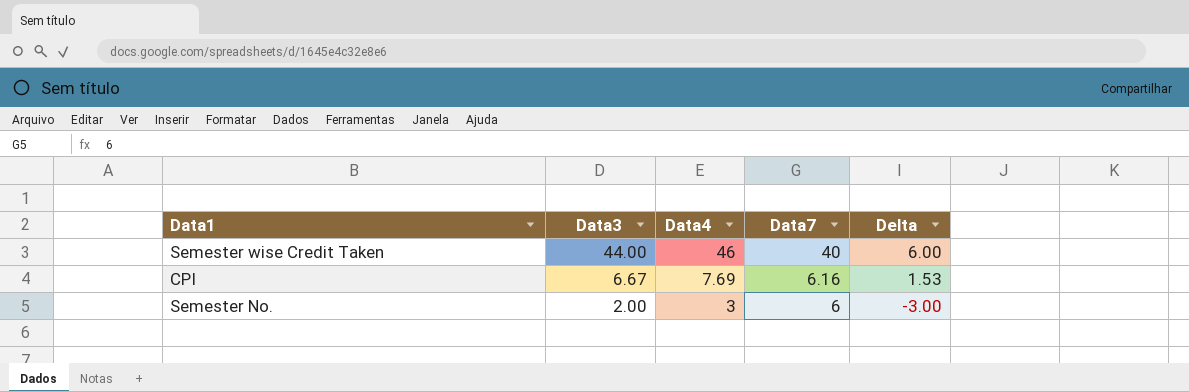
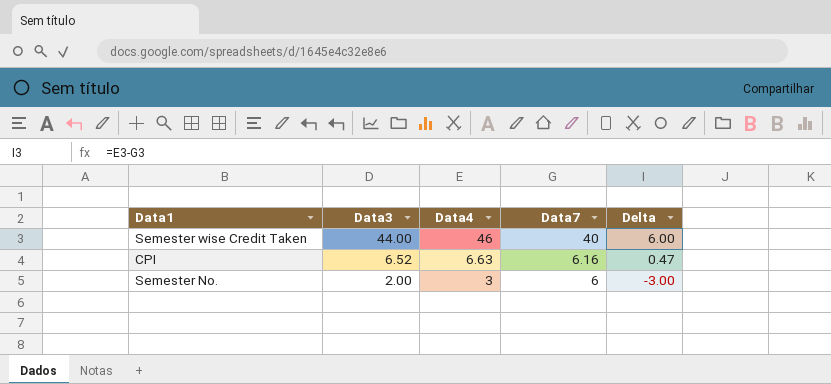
CPI | Data3: 6.67 -> 6.52
CPI | Data4: 7.69 -> 6.63
CPI | Delta: 1.53 -> 0.47

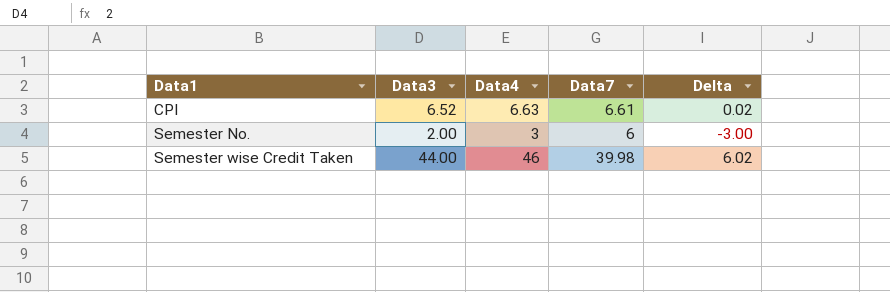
row order: Data3 descending -> Data1 ascending
CPI | Data7: 6.16 -> 6.61
CPI | Delta: 0.47 -> 0.02
Semester wise Credit Taken | Data7: 40 -> 39.98
Semester wise Credit Taken | Delta: 6.00 -> 6.02

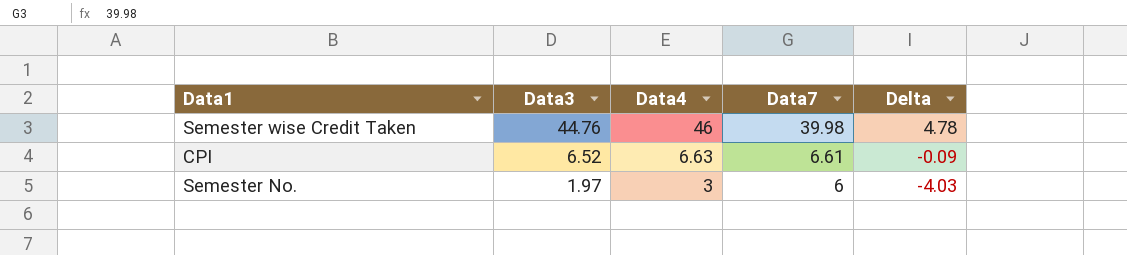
row order: Data1 ascending -> Data3 descending
column Delta | formula: [Data4] - [Data7] -> [Data3] - [Data7]
Semester wise Credit Taken | Data3: 44.00 -> 44.76
Semester No. | Data3: 2.00 -> 1.97

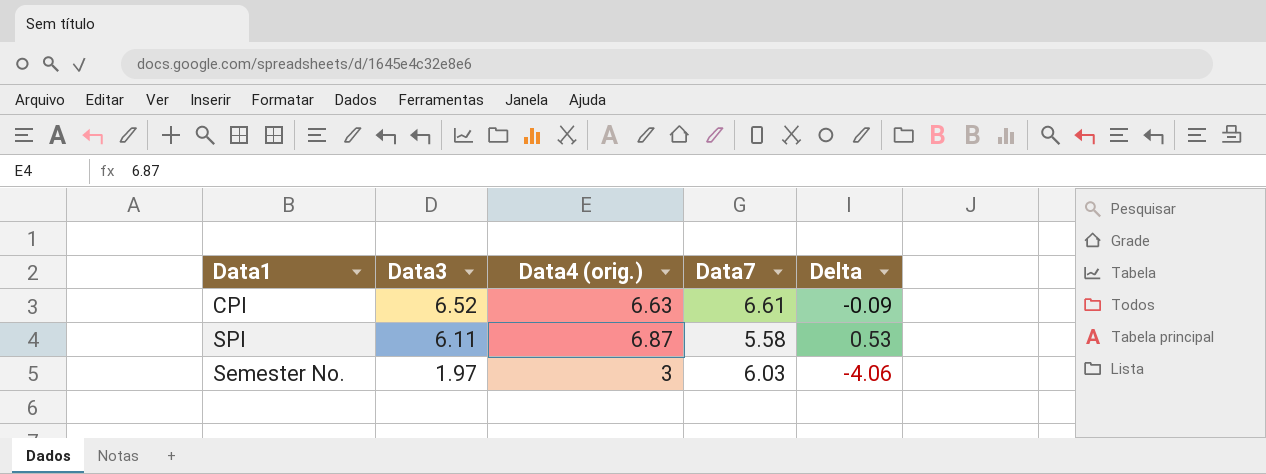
column name: Data4 -> Data4 (orig.)
row Semester wise Credit Taken: 44.76 | 46 | 39.98 | 4.78 -> none
row SPI: none -> 6.11 | 6.87 | 5.58 | 0.53
Semester No. | Data7: 6 -> 6.03
Semester No. | Delta: -4.03 -> -4.06

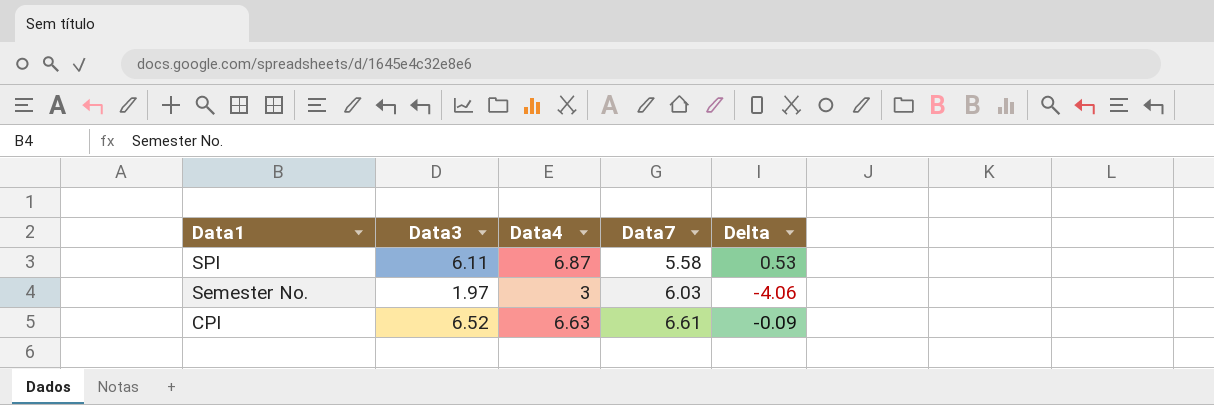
row order: Data3 descending -> Data1 descending
column name: Data4 (orig.) -> Data4

